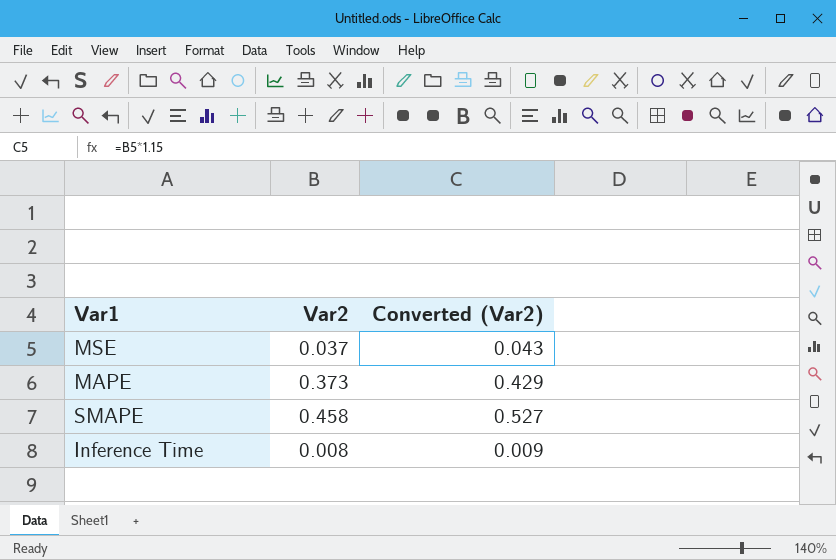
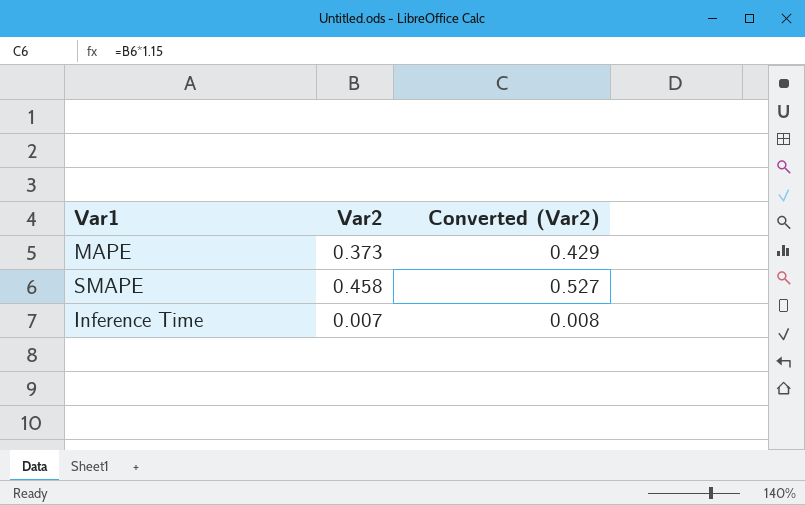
row MSE: 0.037 | 0.043 -> none
Inference Time | Var2: 0.008 -> 0.007
Inference Time | Converted (Var2): 0.009 -> 0.008

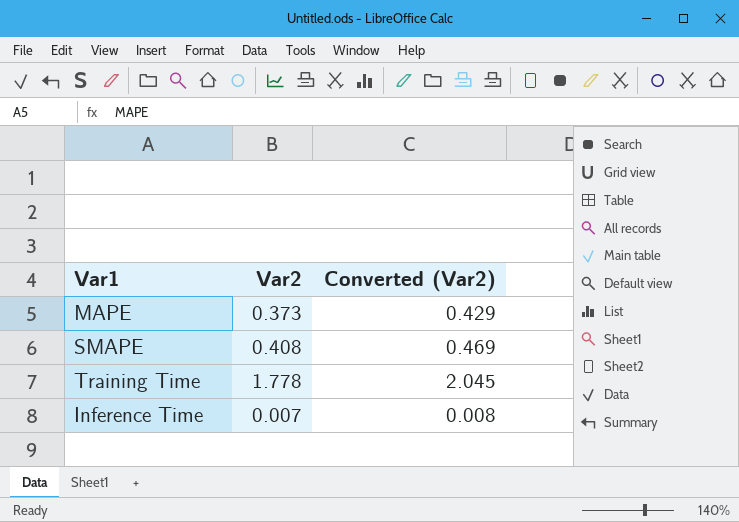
SMAPE | Var2: 0.458 -> 0.408
SMAPE | Converted (Var2): 0.527 -> 0.469
row Training Time: none -> 1.778 | 2.045

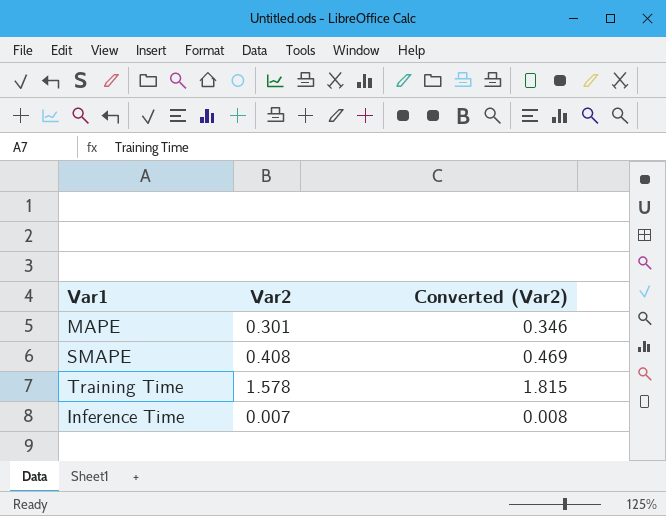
MAPE | Var2: 0.373 -> 0.301
MAPE | Converted (Var2): 0.429 -> 0.346
Training Time | Var2: 1.778 -> 1.578
Training Time | Converted (Var2): 2.045 -> 1.815

